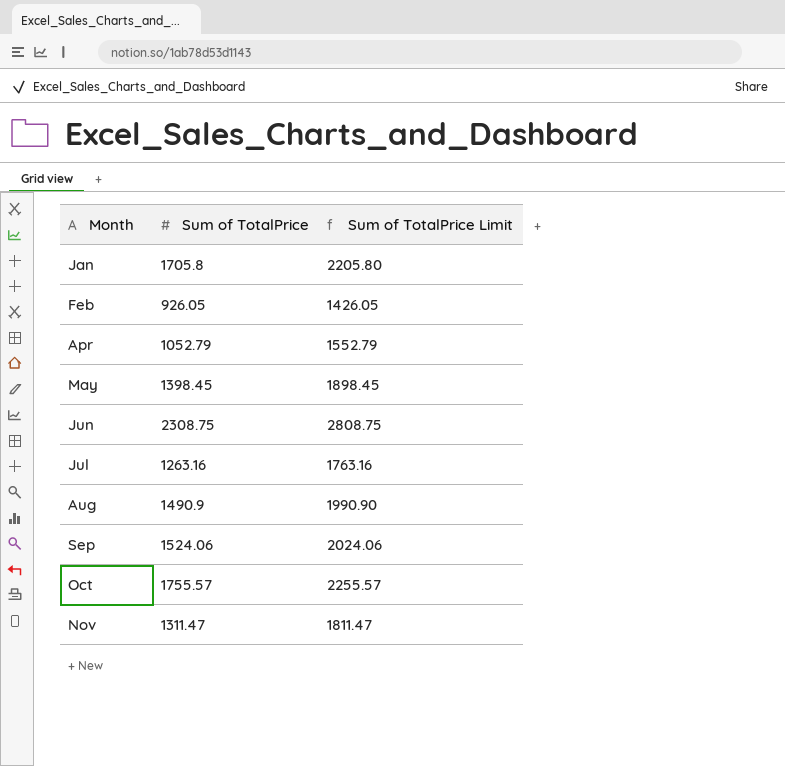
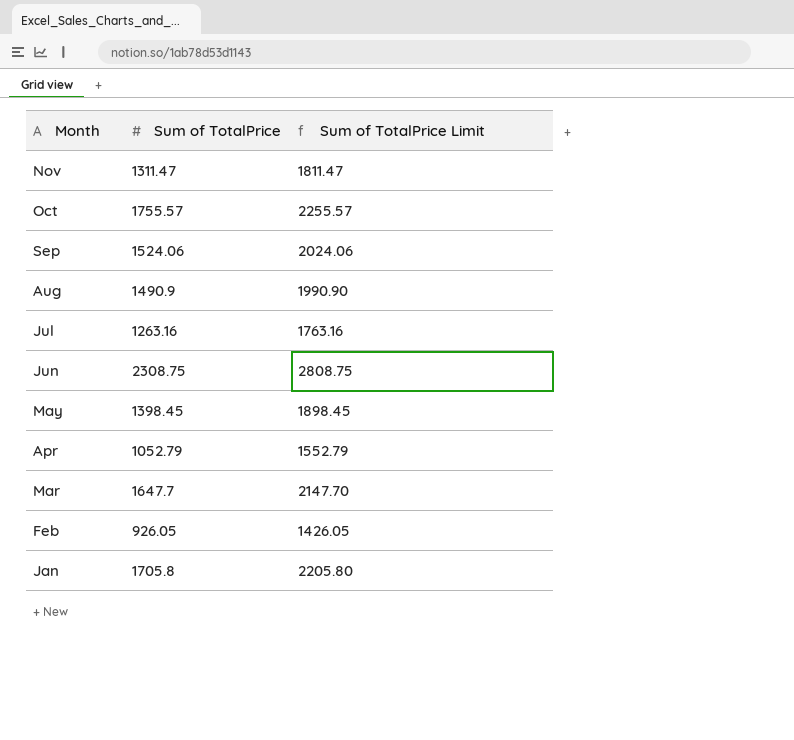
row order: Month ascending -> Month descending
row Mar: none -> 1647.7 | 2147.70

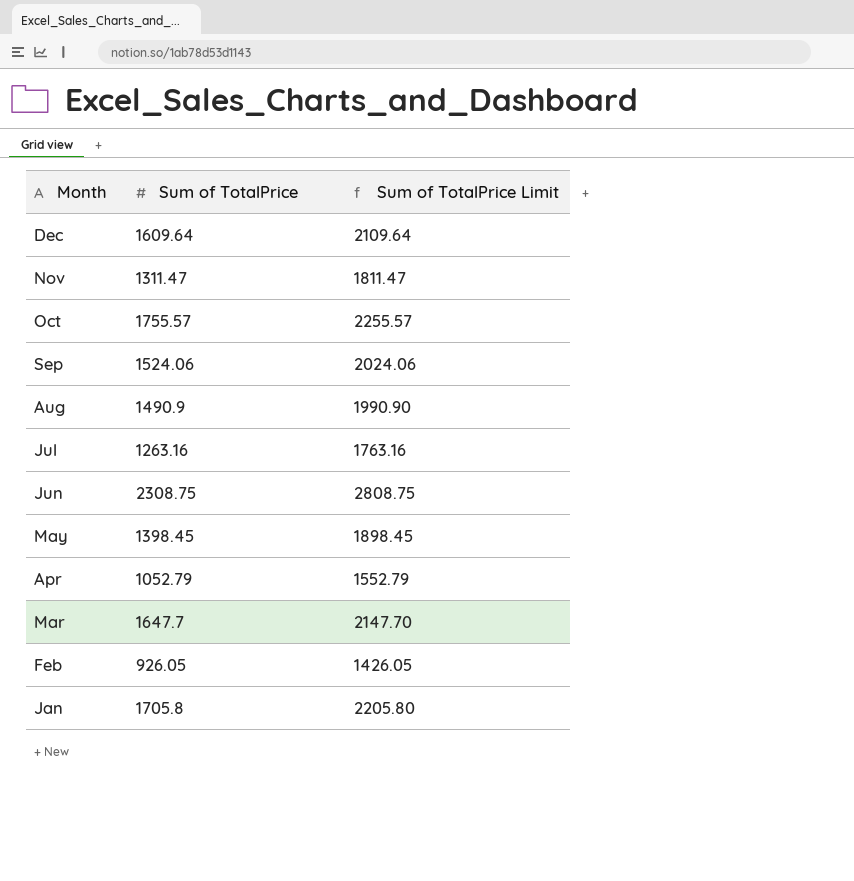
row Dec: none -> 1609.64 | 2109.64

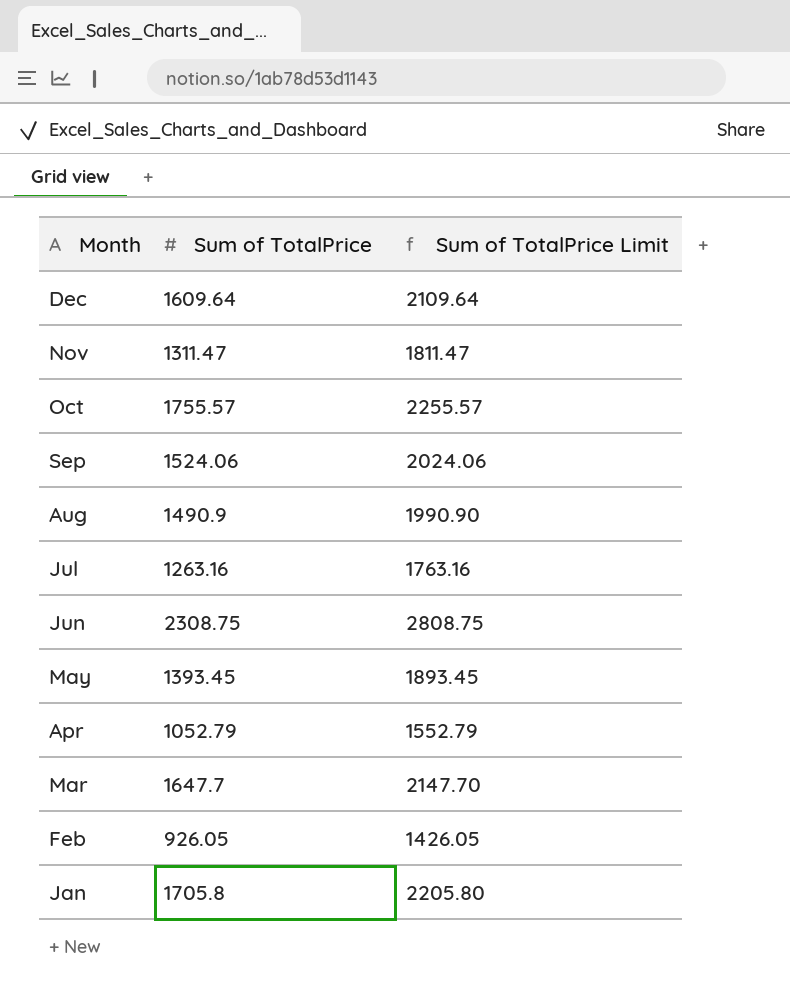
May | Sum of TotalPrice: 1398.45 -> 1393.45
May | Sum of TotalPrice Limit: 1898.45 -> 1893.45

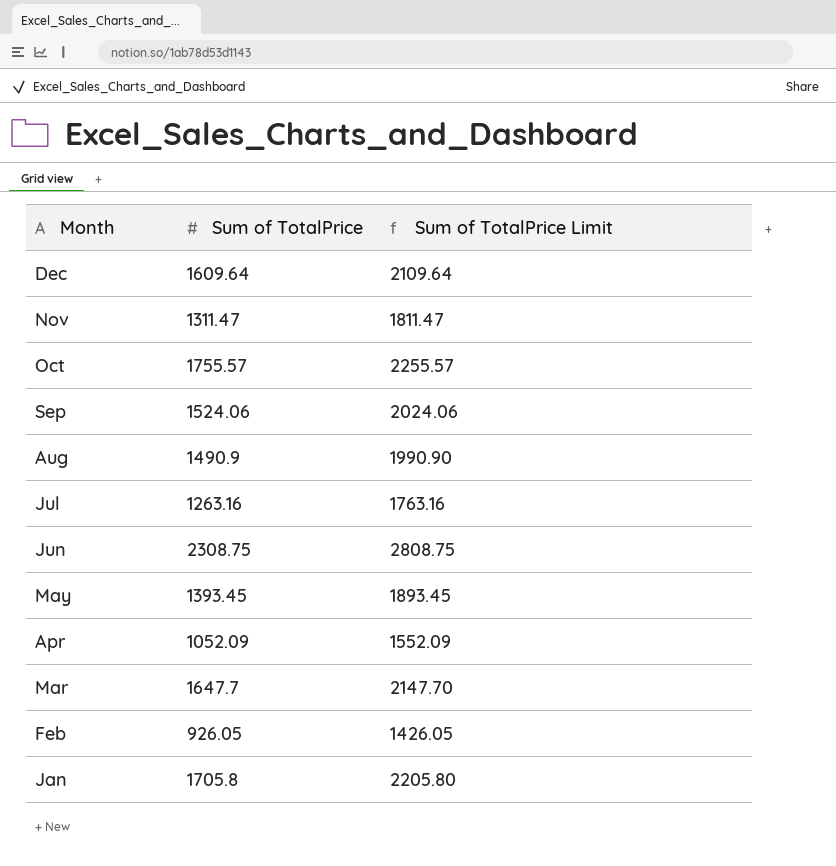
Apr | Sum of TotalPrice: 1052.79 -> 1052.09
Apr | Sum of TotalPrice Limit: 1552.79 -> 1552.09

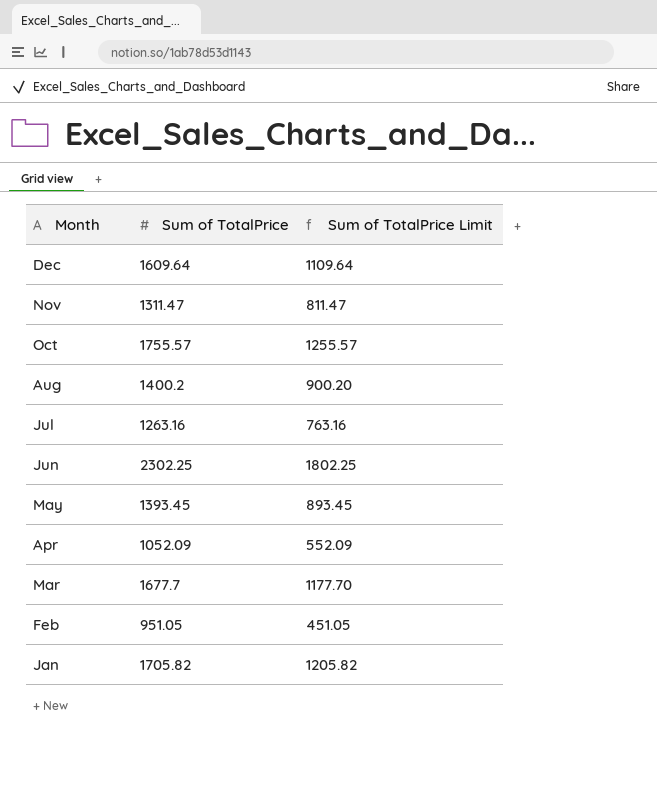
column Sum of TotalPrice Limit | formula: [Sum of TotalPrice] + 500 -> [Sum of TotalPrice] - 500
row Sep: 1524.06 | 2024.06 -> none
Aug | Sum of TotalPrice: 1490.9 -> 1400.2
Jun | Sum of TotalPrice: 2308.75 -> 2302.25
Mar | Sum of TotalPrice: 1647.7 -> 1677.7
Feb | Sum of TotalPrice: 926.05 -> 951.05
Jan | Sum of TotalPrice: 1705.8 -> 1705.82

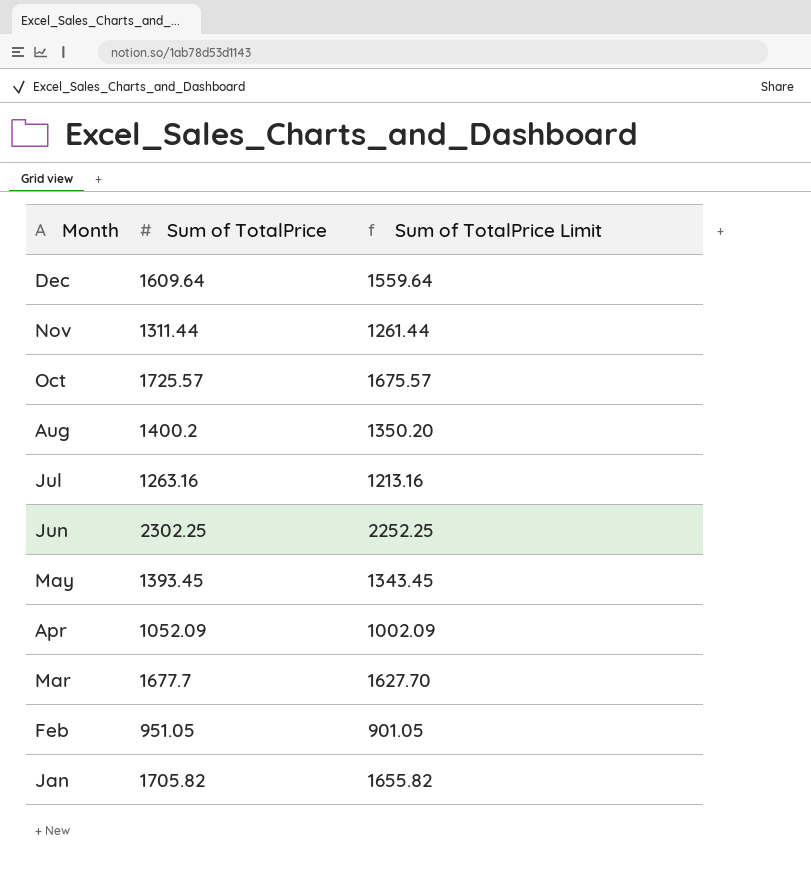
column Sum of TotalPrice Limit | formula: [Sum of TotalPrice] - 500 -> [Sum of TotalPrice] - 50
Nov | Sum of TotalPrice: 1311.47 -> 1311.44
Oct | Sum of TotalPrice: 1755.57 -> 1725.57

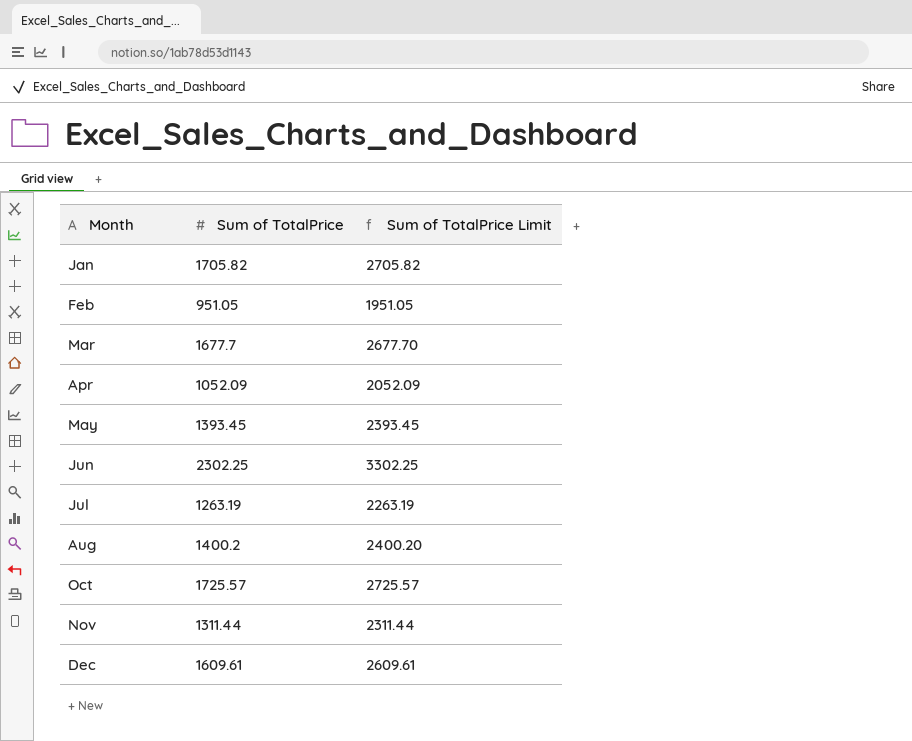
row order: Month descending -> Month ascending
column Sum of TotalPrice Limit | formula: [Sum of TotalPrice] - 50 -> [Sum of TotalPrice] + 1000
Jul | Sum of TotalPrice: 1263.16 -> 1263.19
Dec | Sum of TotalPrice: 1609.64 -> 1609.61

